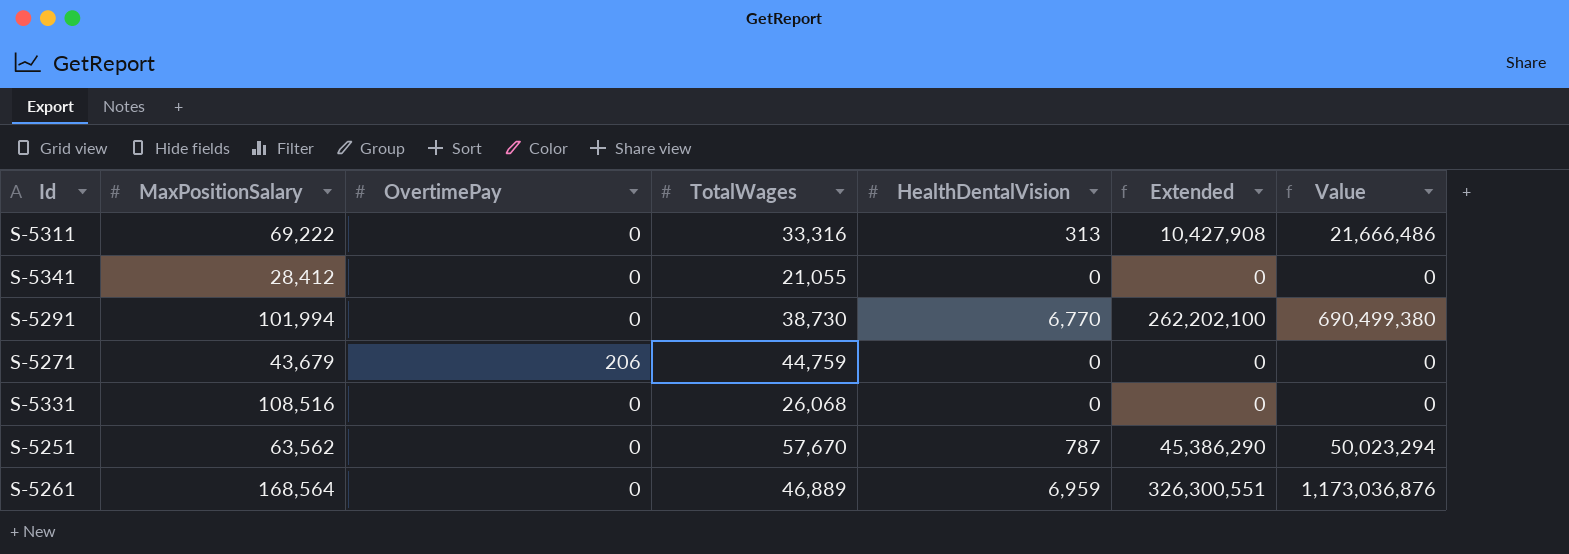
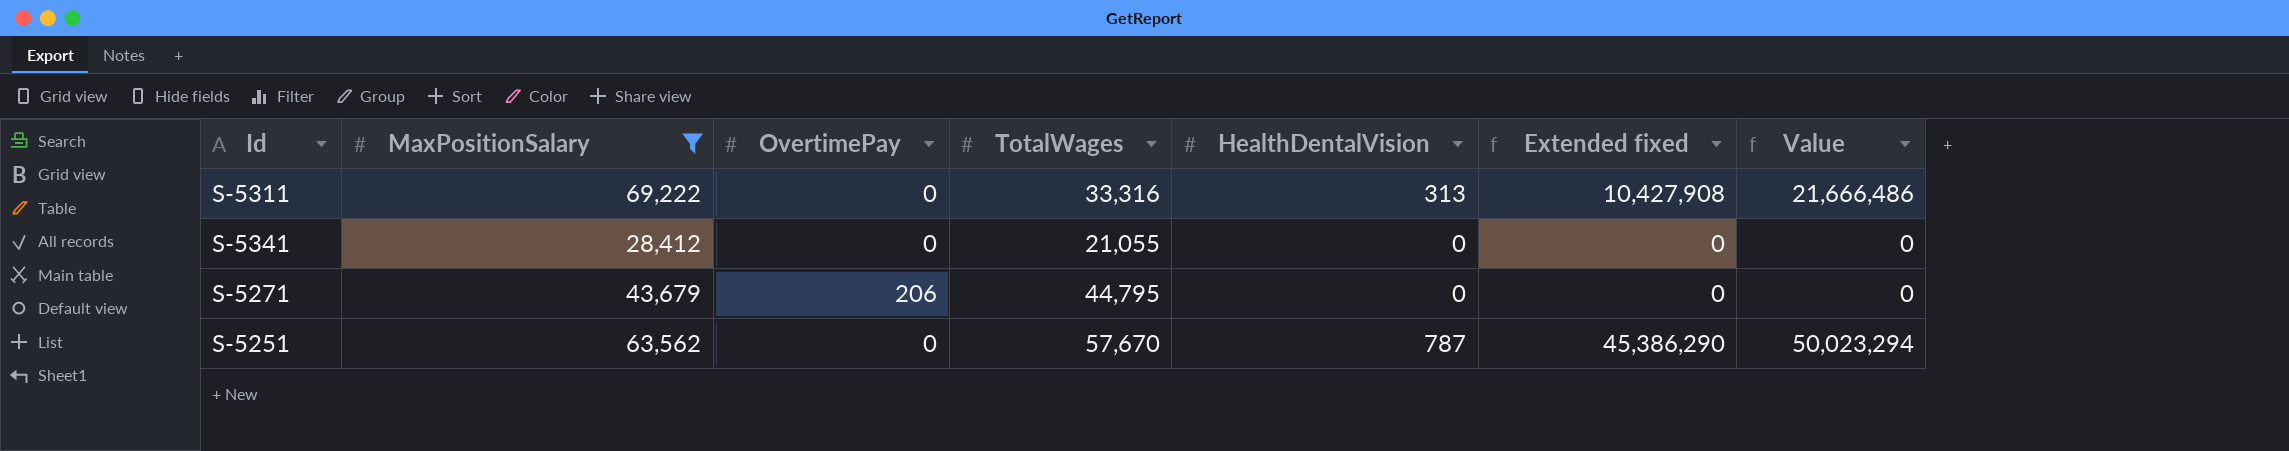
filter: none -> MaxPositionSalary <= 69,222
column name: Extended -> Extended fixed
S-5271 | TotalWages: 44,759 -> 44,795

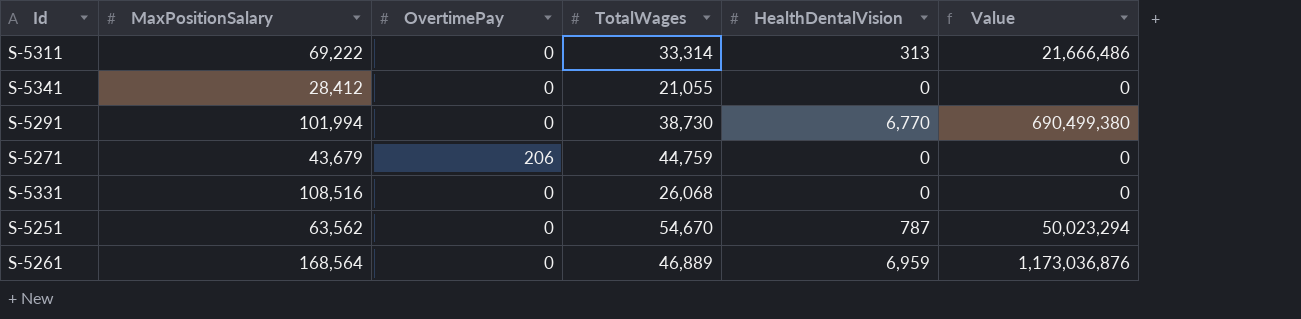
filter: MaxPositionSalary <= 69,222 -> none
column Extended fixed | formula: [TotalWages] * [HealthDentalVision] -> none
S-5311 | TotalWages: 33,316 -> 33,314
S-5271 | TotalWages: 44,795 -> 44,759
S-5251 | TotalWages: 57,670 -> 54,670

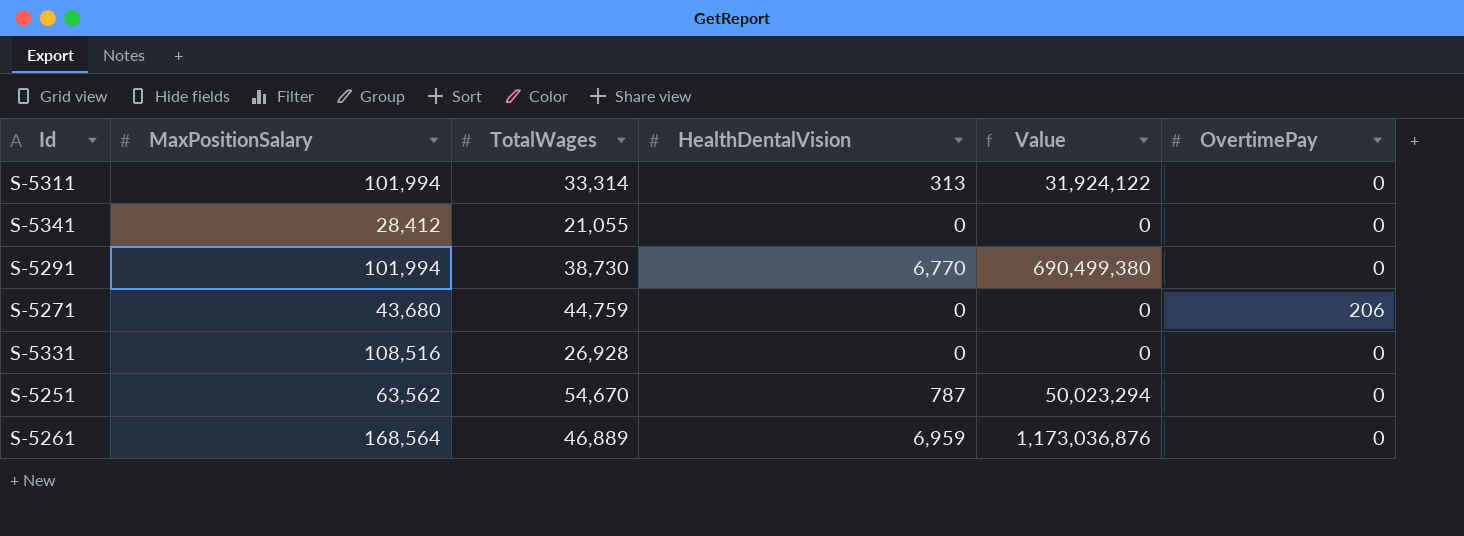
column OvertimePay | position: 3 -> 6
S-5311 | MaxPositionSalary: 69,222 -> 101,994
S-5311 | Value: 21,666,486 -> 31,924,122
S-5271 | MaxPositionSalary: 43,679 -> 43,680
S-5331 | TotalWages: 26,068 -> 26,928

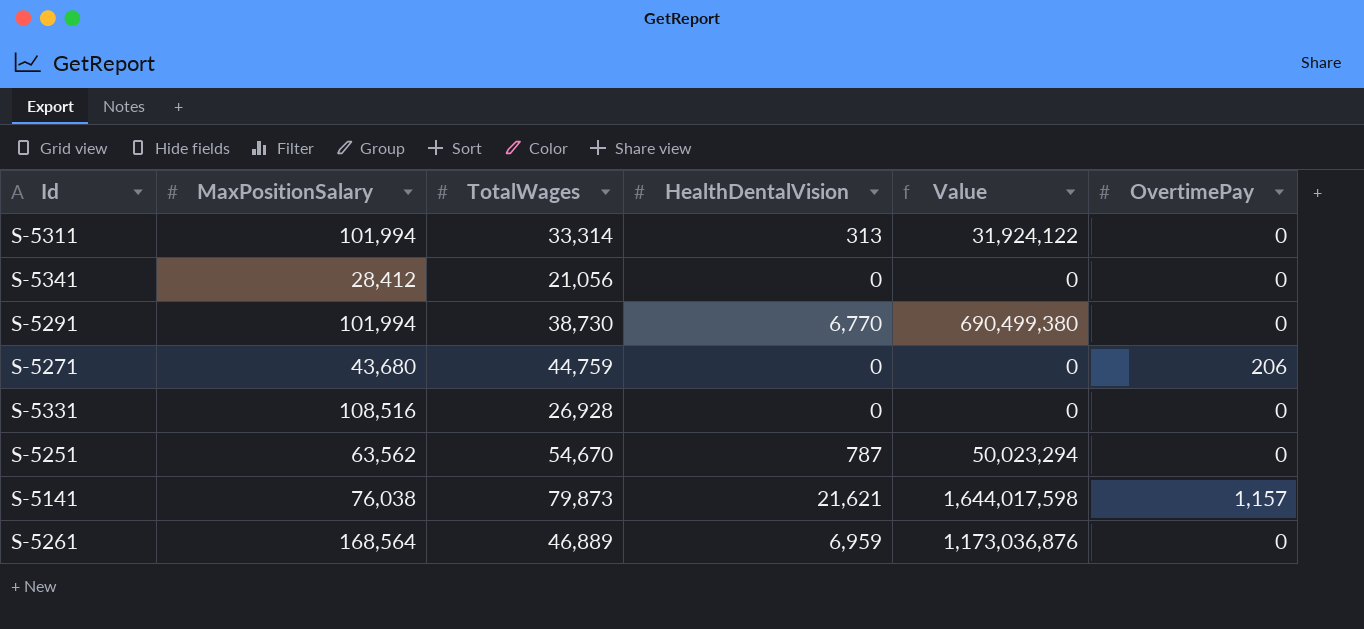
S-5341 | TotalWages: 21,055 -> 21,056
row S-5141: none -> 76,038 | 79,873 | 21,621 | 1,644,017,598 | 1,157

